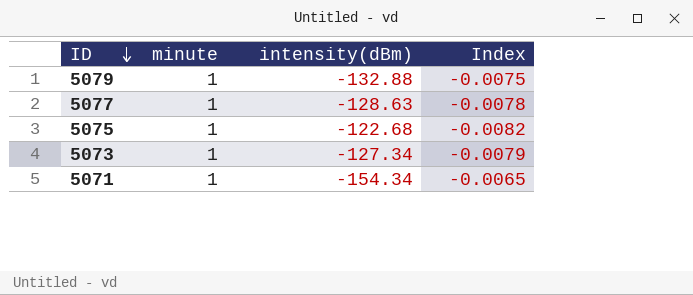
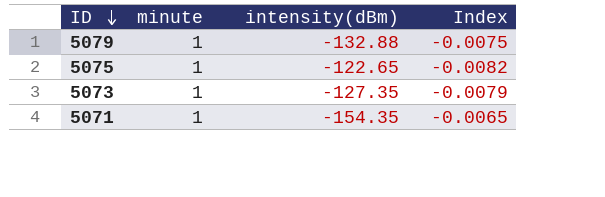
row 5077: 1 | -128.63 | -0.0078 -> none
5075 | intensity(dBm): -122.68 -> -122.65
5073 | intensity(dBm): -127.34 -> -127.35
5071 | intensity(dBm): -154.34 -> -154.35

